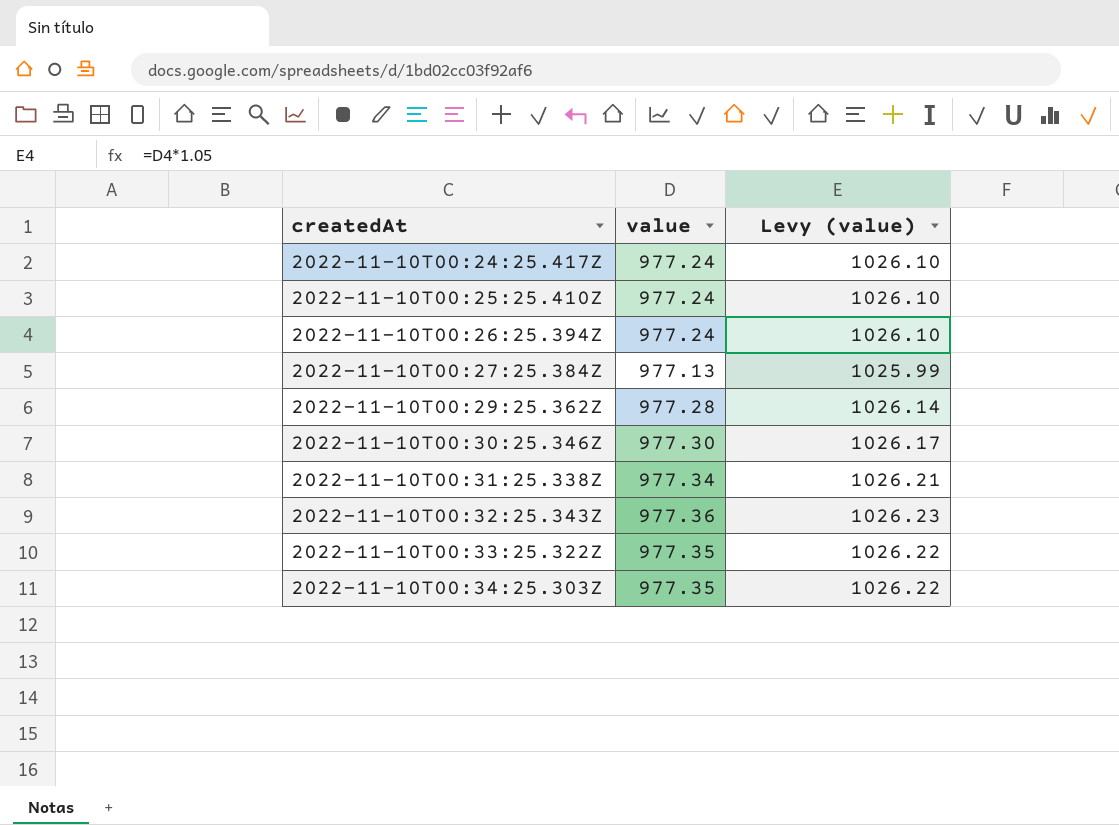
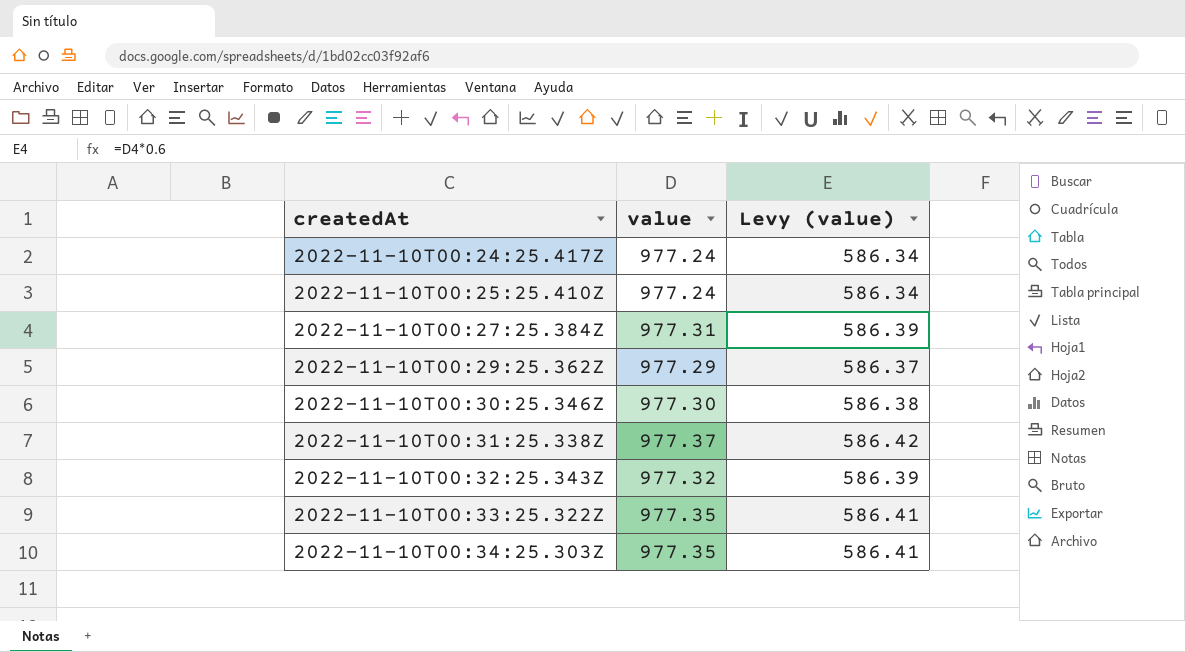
column Levy (value) | formula: [value] * 1.05 -> [value] * 0.6
row 2022-11-10T00:26:25.394Z: 977.24 | 1026.10 -> none
2022-11-10T00:27:25.384Z | value: 977.13 -> 977.31
2022-11-10T00:29:25.362Z | value: 977.28 -> 977.29
2022-11-10T00:31:25.338Z | value: 977.34 -> 977.37
2022-11-10T00:32:25.343Z | value: 977.36 -> 977.32

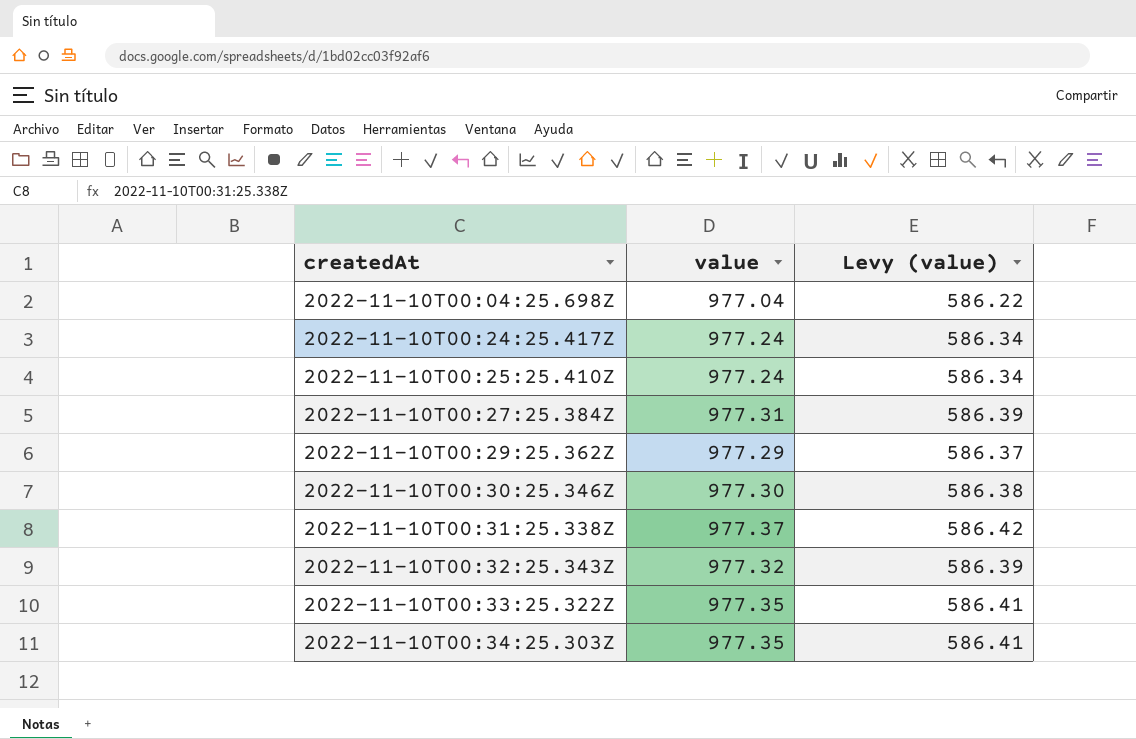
row 2022-11-10T00:04:25.698Z: none -> 977.04 | 586.22

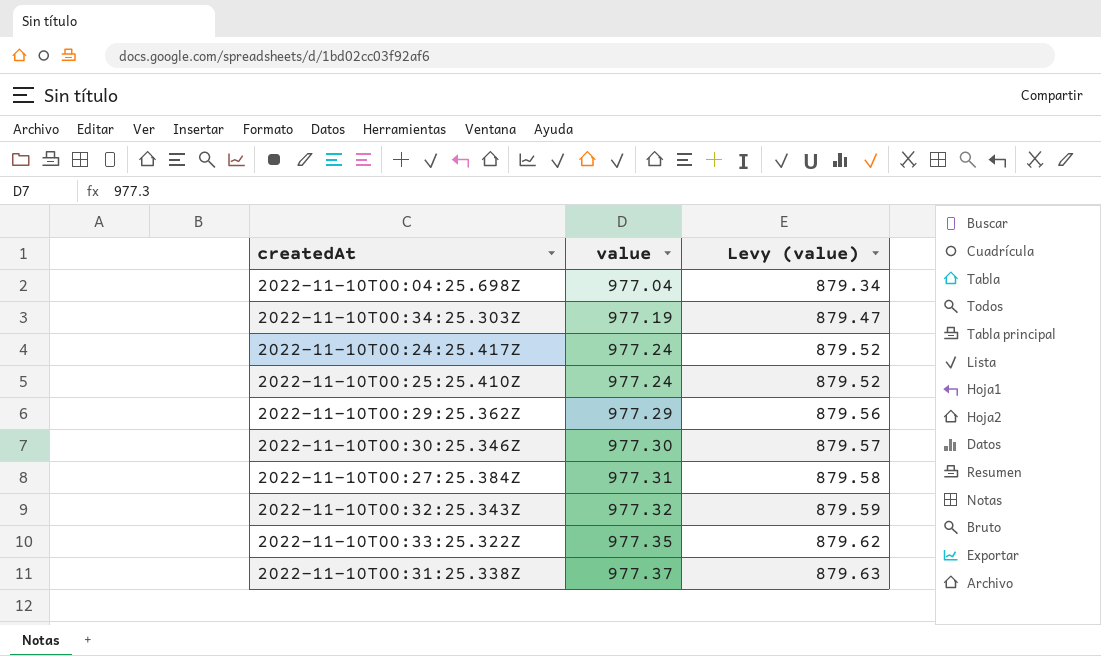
row order: createdAt ascending -> value ascending
column Levy (value) | formula: [value] * 0.6 -> [value] * 0.9
2022-11-10T00:34:25.303Z | value: 977.35 -> 977.19

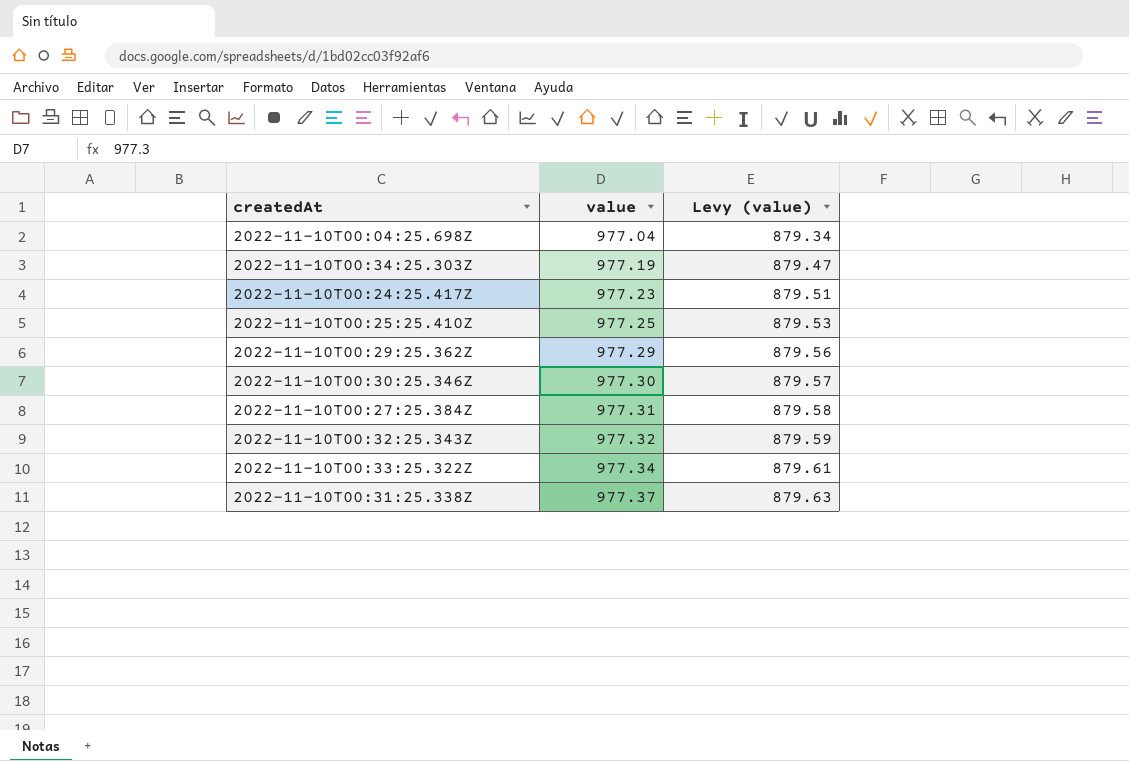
2022-11-10T00:24:25.417Z | value: 977.24 -> 977.23
2022-11-10T00:24:25.417Z | Levy (value): 879.52 -> 879.51
2022-11-10T00:25:25.410Z | value: 977.24 -> 977.25
2022-11-10T00:25:25.410Z | Levy (value): 879.52 -> 879.53
2022-11-10T00:33:25.322Z | value: 977.35 -> 977.34
2022-11-10T00:33:25.322Z | Levy (value): 879.62 -> 879.61

